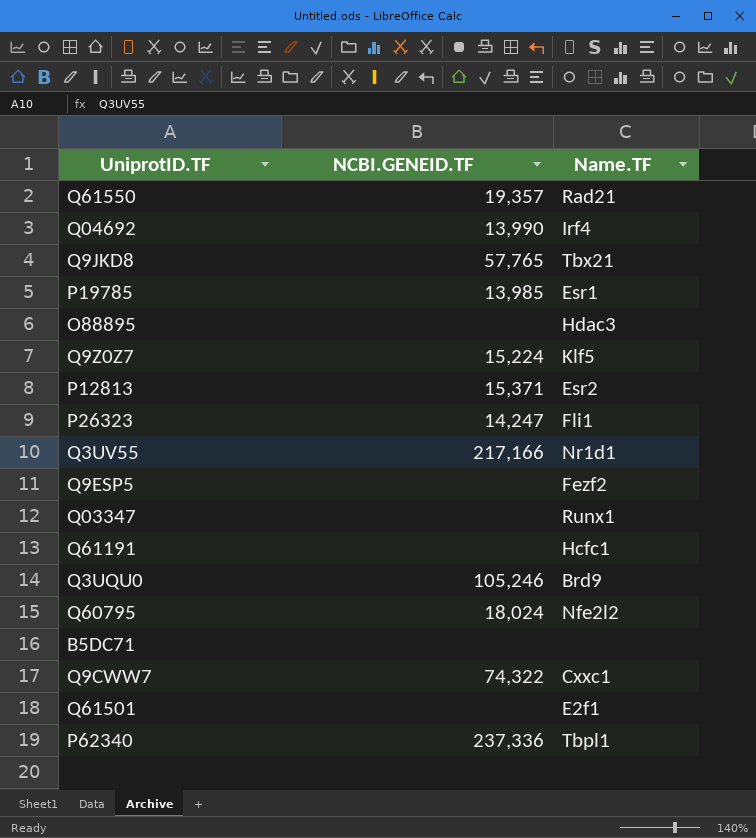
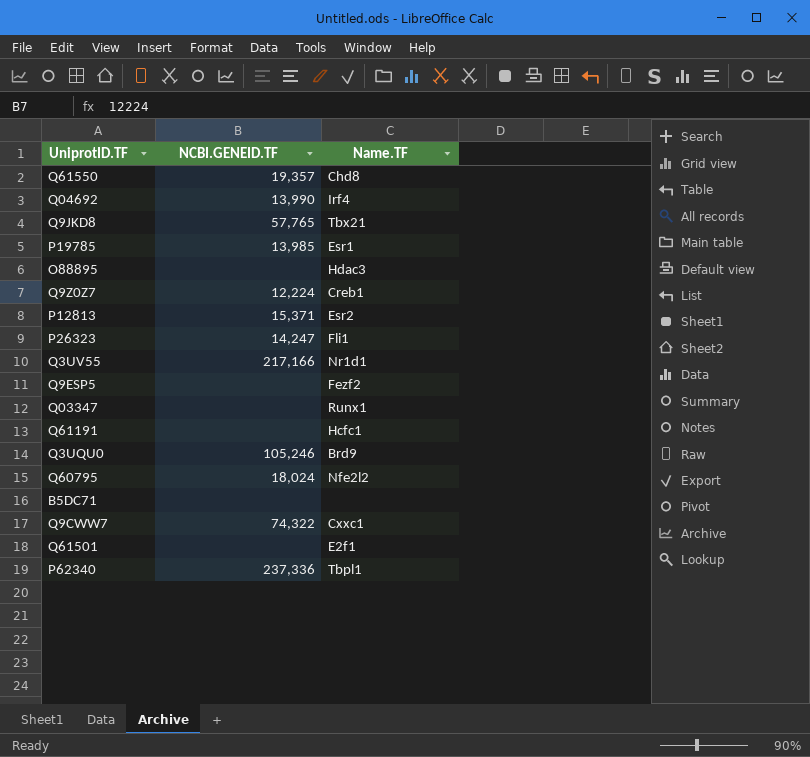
Q61550 | Name.TF: Rad21 -> Chd8
Q9Z0Z7 | NCBI.GENEID.TF: 15,224 -> 12,224
Q9Z0Z7 | Name.TF: Klf5 -> Creb1

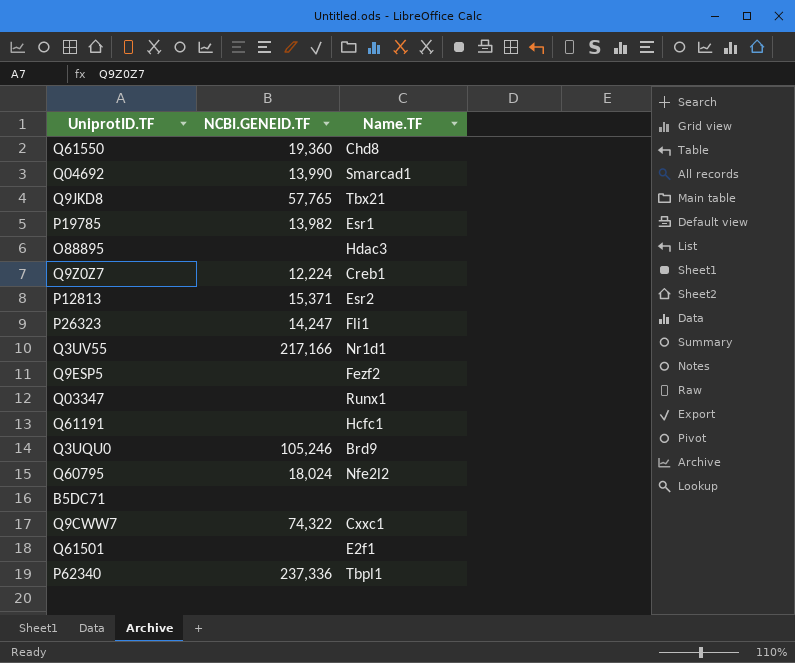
Q61550 | NCBI.GENEID.TF: 19,357 -> 19,360
Q04692 | Name.TF: Irf4 -> Smarcad1
P19785 | NCBI.GENEID.TF: 13,985 -> 13,982

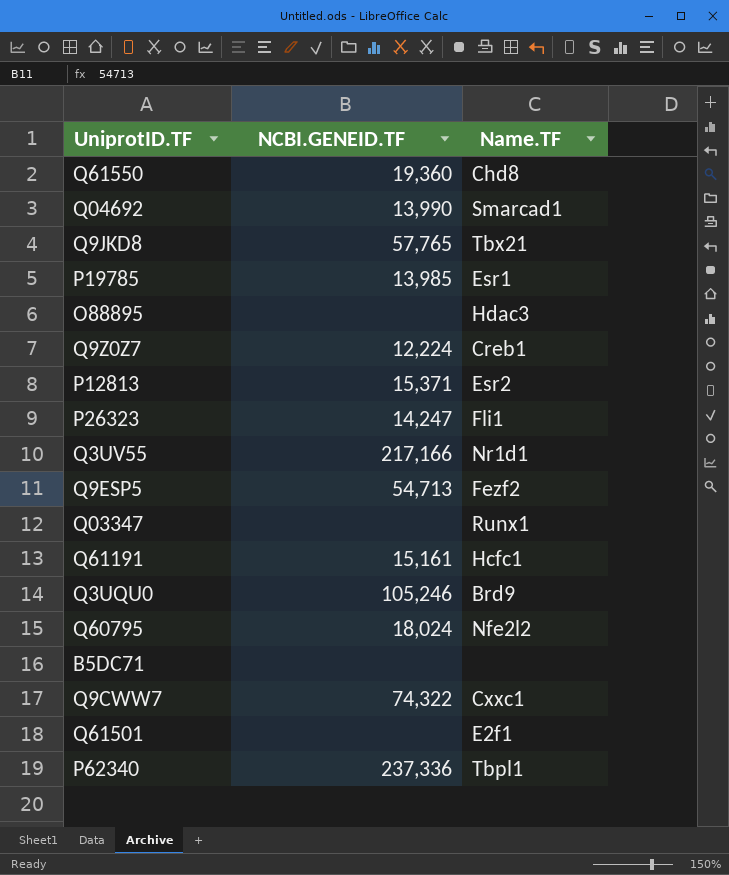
P19785 | NCBI.GENEID.TF: 13,982 -> 13,985
Q9ESP5 | NCBI.GENEID.TF: none -> 54,713
Q61191 | NCBI.GENEID.TF: none -> 15,161

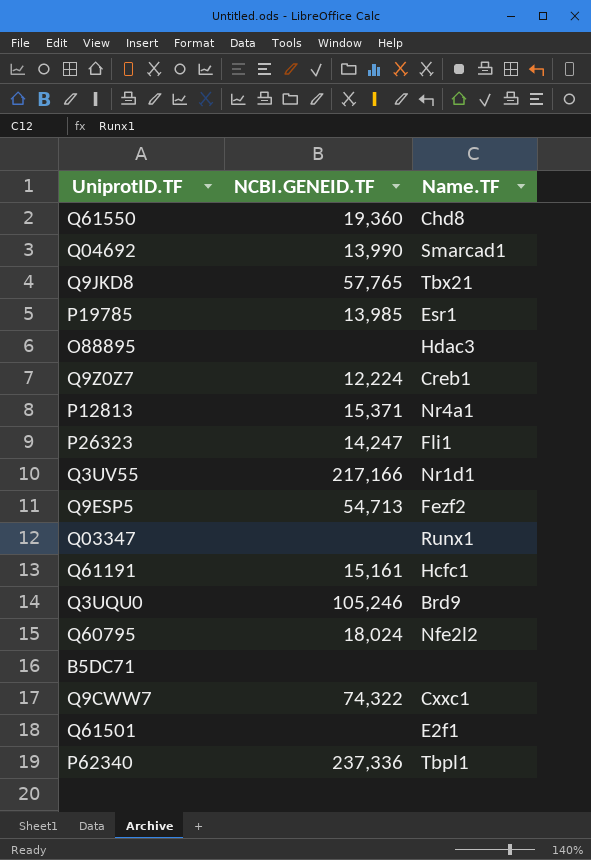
P12813 | Name.TF: Esr2 -> Nr4a1

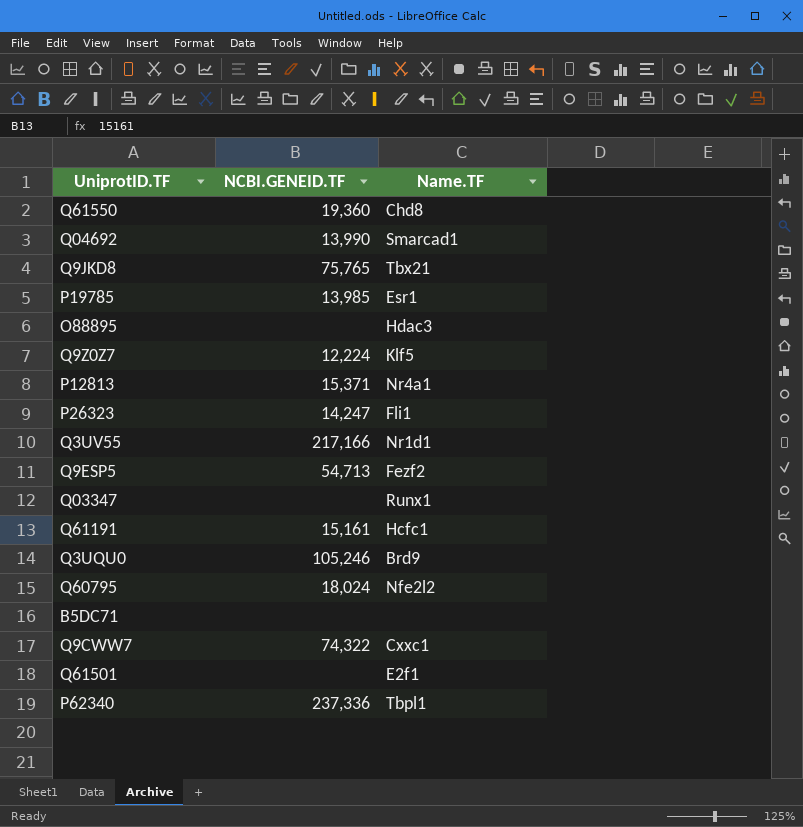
Q9JKD8 | NCBI.GENEID.TF: 57,765 -> 75,765
Q9Z0Z7 | Name.TF: Creb1 -> Klf5

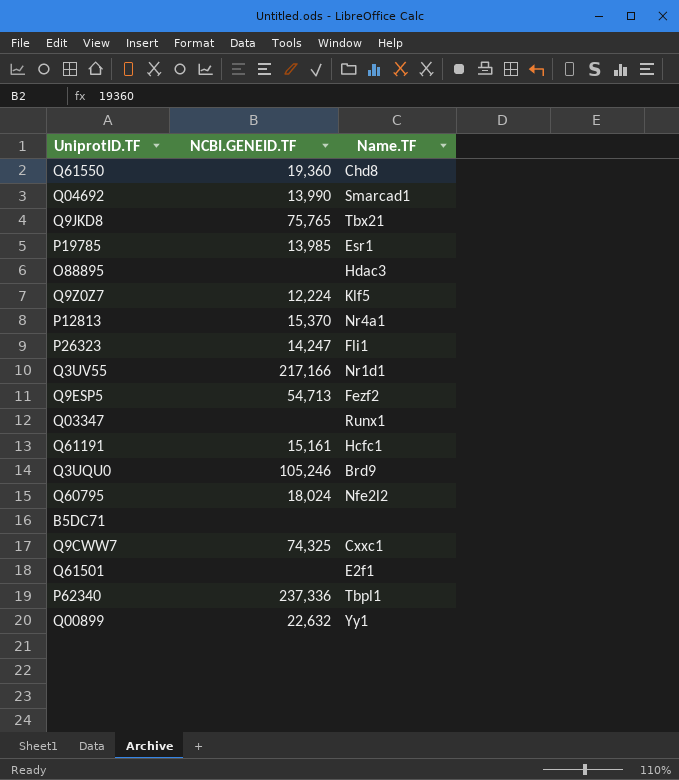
P12813 | NCBI.GENEID.TF: 15,371 -> 15,370
Q9CWW7 | NCBI.GENEID.TF: 74,322 -> 74,325
row Q00899: none -> 22,632 | Yy1

